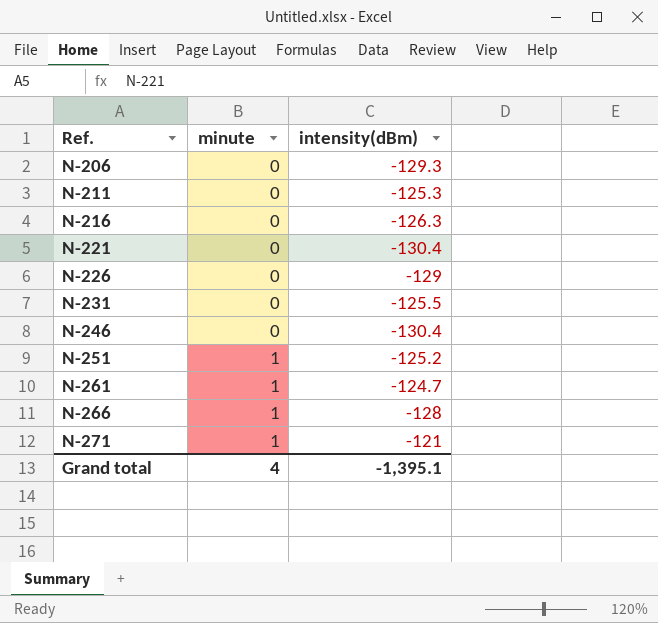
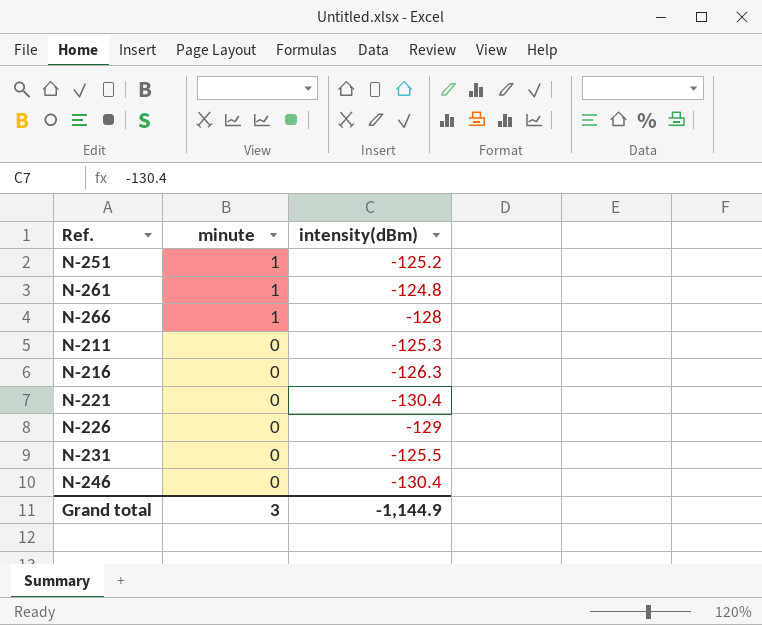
row order: Ref. ascending -> minute descending
row N-206: 0 | -129.3 -> none
row N-271: 1 | -121 -> none
N-261 | intensity(dBm): -124.7 -> -124.8
Grand total | minute: 4 -> 3
Grand total | intensity(dBm): -1,395.1 -> -1,144.9

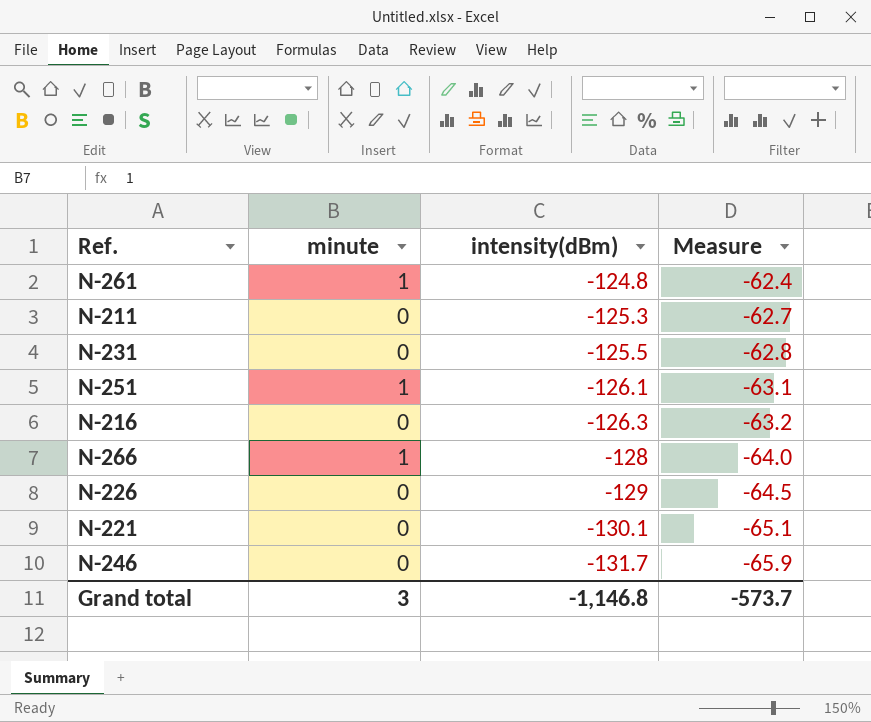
row order: minute descending -> intensity(dBm) descending
column Measure | formula: none -> [intensity(dBm)] * 0.5
N-251 | intensity(dBm): -125.2 -> -126.1
N-221 | intensity(dBm): -130.4 -> -130.1
N-246 | intensity(dBm): -130.4 -> -131.7
Grand total | intensity(dBm): -1,144.9 -> -1,146.8

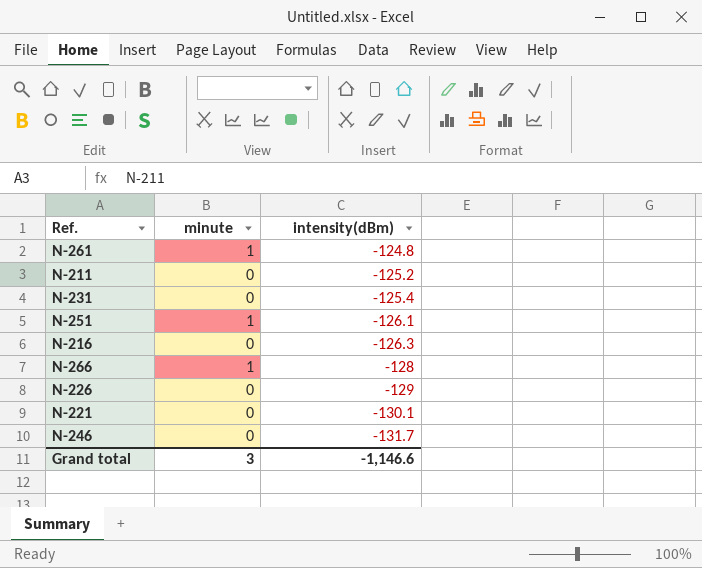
column Measure | formula: [intensity(dBm)] * 0.5 -> none
N-211 | intensity(dBm): -125.3 -> -125.2
N-231 | intensity(dBm): -125.5 -> -125.4
Grand total | intensity(dBm): -1,146.8 -> -1,146.6

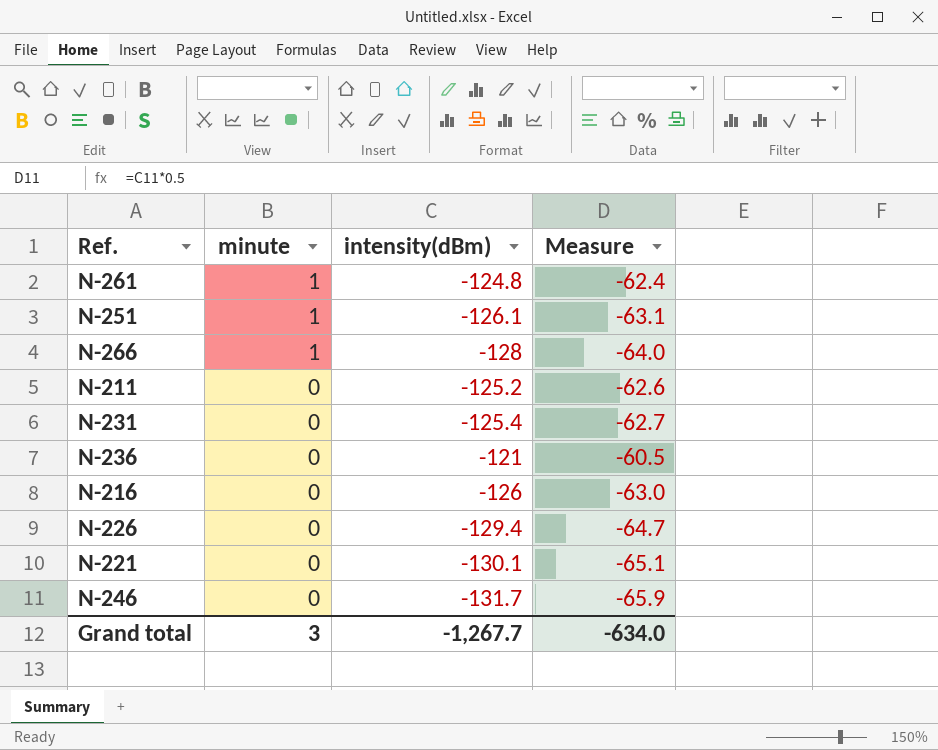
row order: intensity(dBm) descending -> minute descending
column Measure | formula: none -> [intensity(dBm)] * 0.5
row N-236: none -> 0 | -121 | -60.5
N-216 | intensity(dBm): -126.3 -> -126
N-226 | intensity(dBm): -129 -> -129.4
Grand total | intensity(dBm): -1,146.6 -> -1,267.7

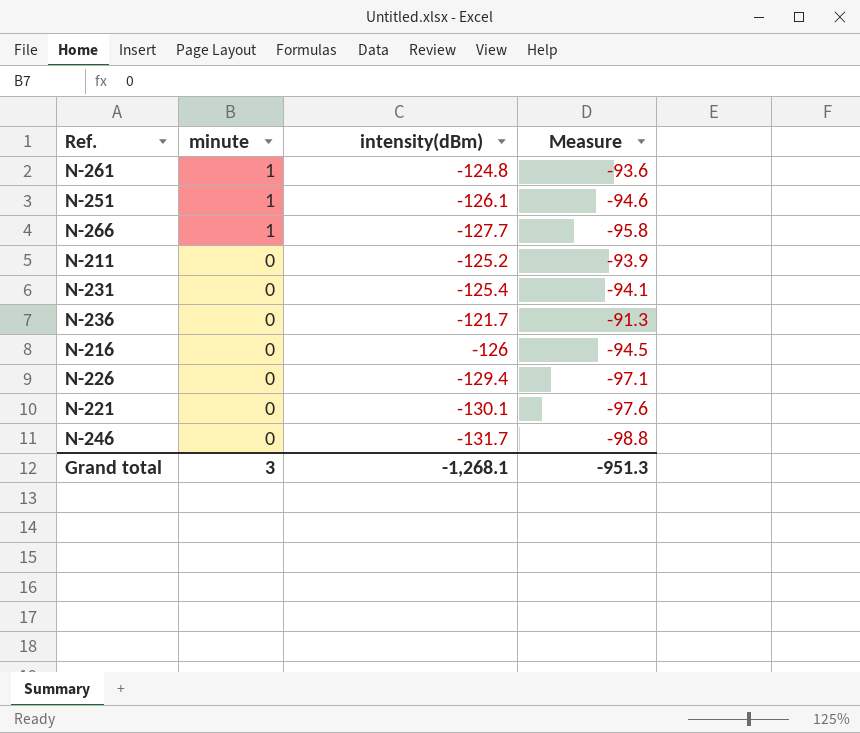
column Measure | formula: [intensity(dBm)] * 0.5 -> [intensity(dBm)] * 0.75
N-266 | intensity(dBm): -128 -> -127.7
N-236 | intensity(dBm): -121 -> -121.7
Grand total | intensity(dBm): -1,267.7 -> -1,268.1
Grand total | Measure: -634.0 -> -951.3

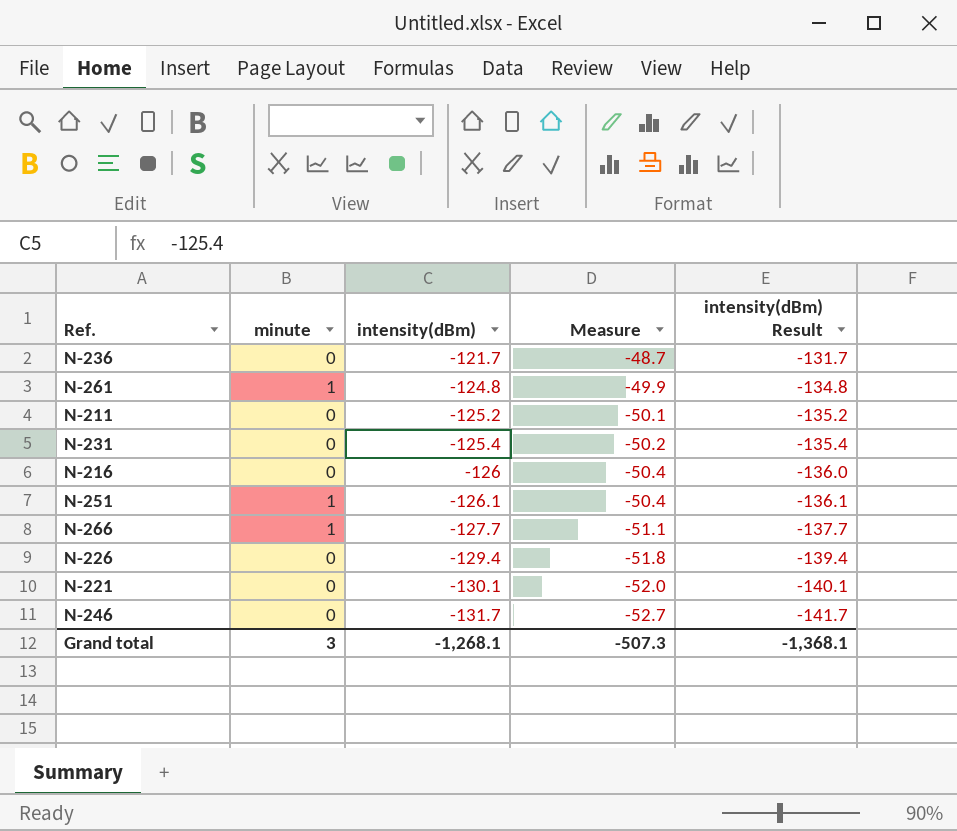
row order: minute descending -> intensity(dBm) descending
column Measure | formula: [intensity(dBm)] * 0.75 -> [intensity(dBm)] * 0.4
column intensity(dBm) Result | formula: none -> [intensity(dBm)] - 10
Grand total | Measure: -951.3 -> -507.3

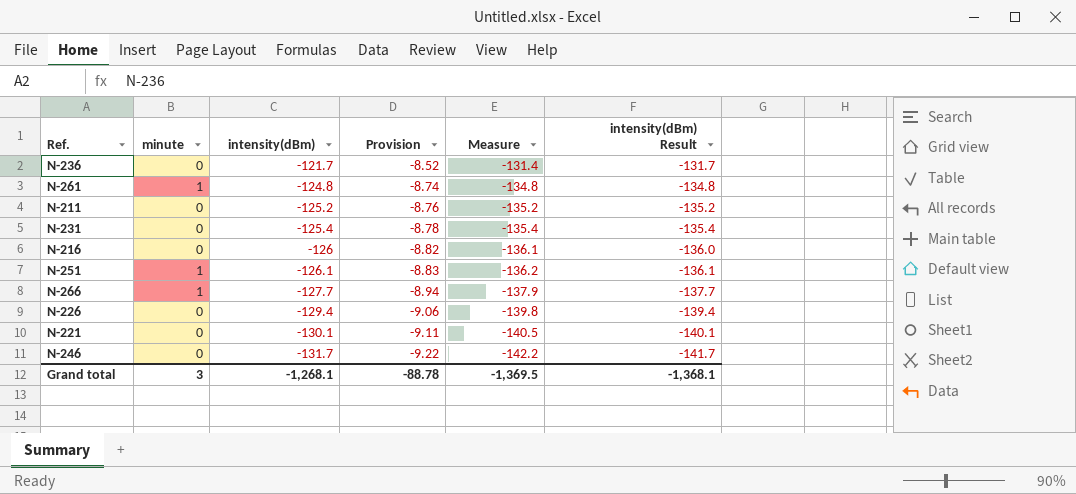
column Provision | formula: none -> [intensity(dBm)] * 0.07
column Measure | formula: [intensity(dBm)] * 0.4 -> [intensity(dBm)] * 1.08
Grand total | Measure: -507.3 -> -1,369.5

